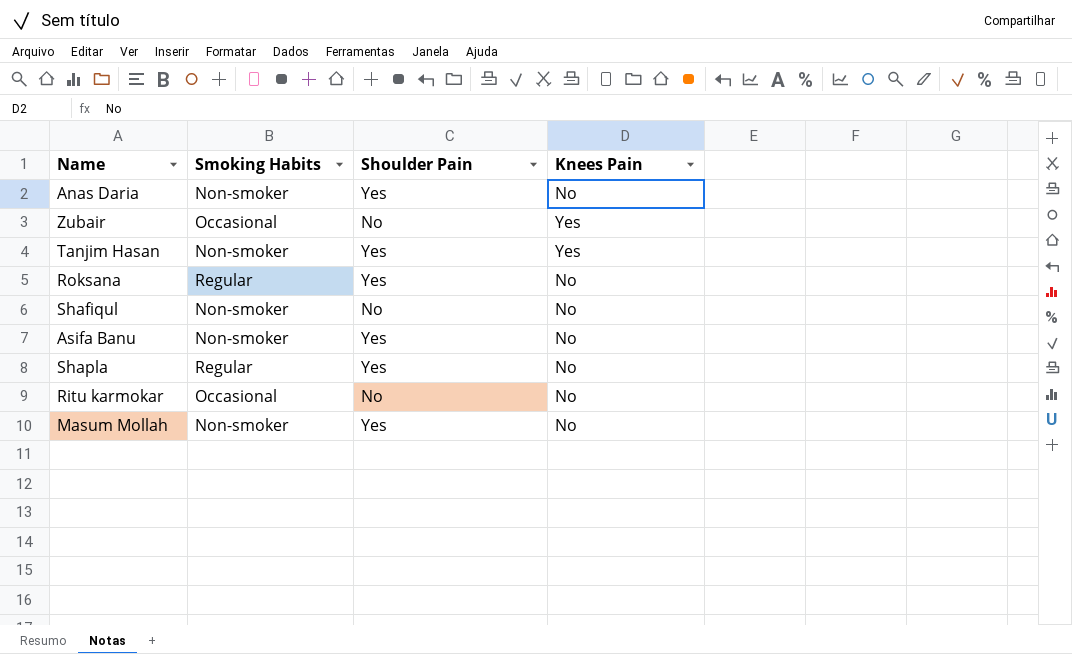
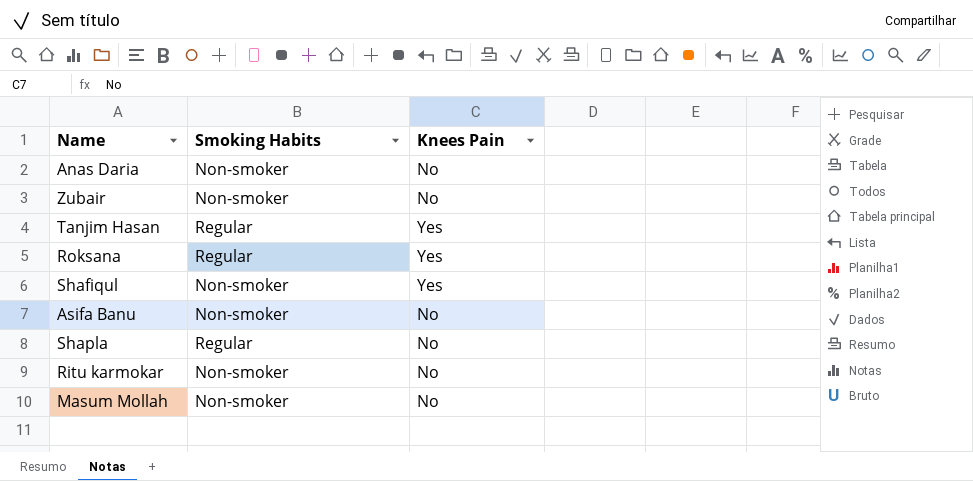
column Shoulder Pain | position: 3 -> none
Zubair | Smoking Habits: Occasional -> Non-smoker
Zubair | Knees Pain: Yes -> No
Tanjim Hasan | Smoking Habits: Non-smoker -> Regular
Roksana | Knees Pain: No -> Yes
Shafiqul | Knees Pain: No -> Yes
Ritu karmokar | Smoking Habits: Occasional -> Non-smoker

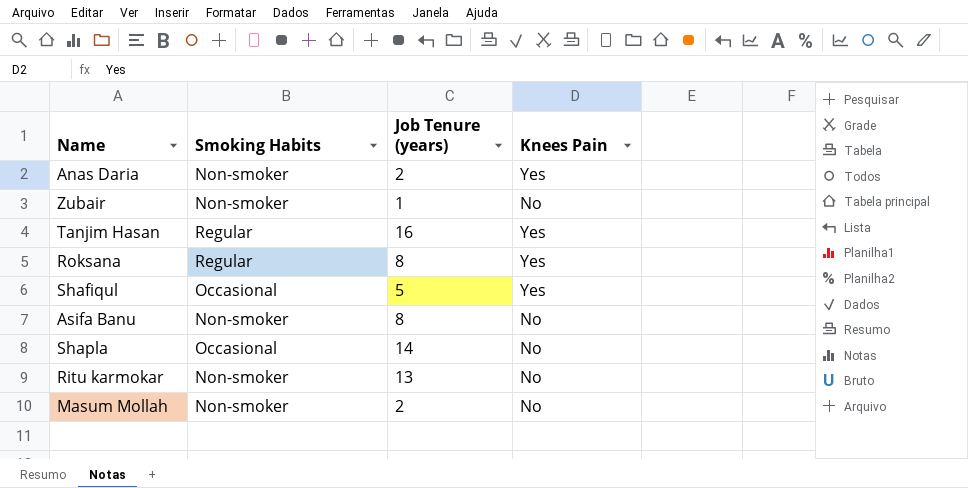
column Job Tenure (years) | position: none -> 3
Anas Daria | Knees Pain: No -> Yes
Shafiqul | Smoking Habits: Non-smoker -> Occasional
Shapla | Smoking Habits: Regular -> Occasional

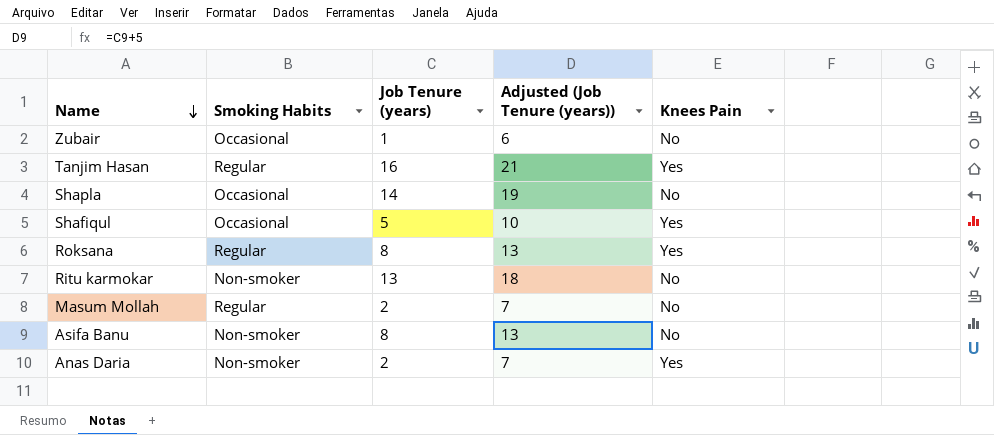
row order: none -> Name descending
column Adjusted (Job Tenure (years)) | formula: none -> [Job Tenure (years)] + 5
Zubair | Smoking Habits: Non-smoker -> Occasional
Masum Mollah | Smoking Habits: Non-smoker -> Regular

